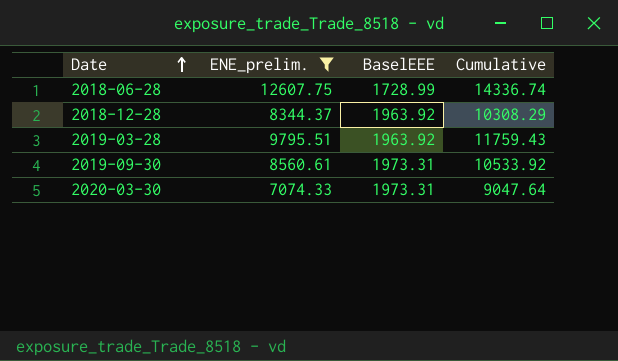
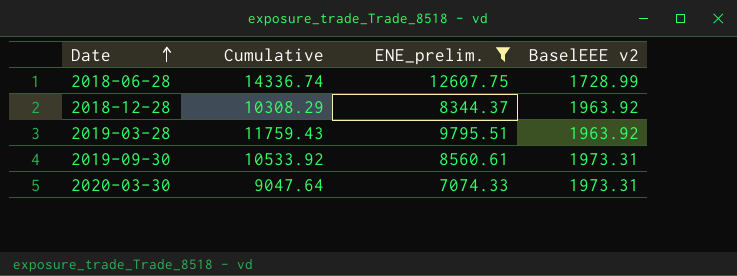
column Cumulative | position: 4 -> 2
column name: BaselEEE -> BaselEEE v2

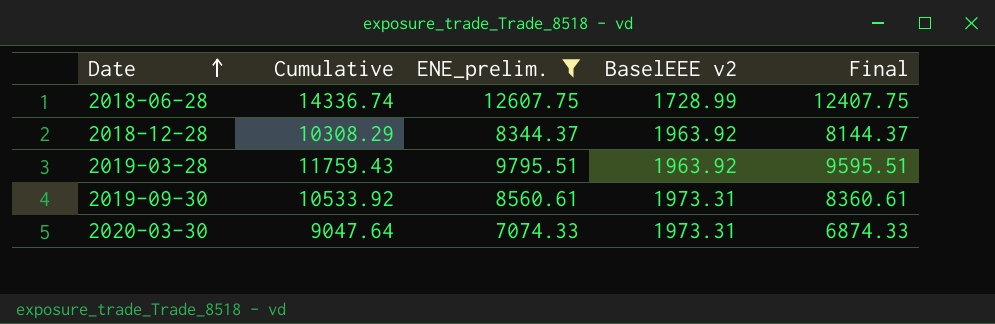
column Final | formula: none -> [ENE_prelim.] - 200

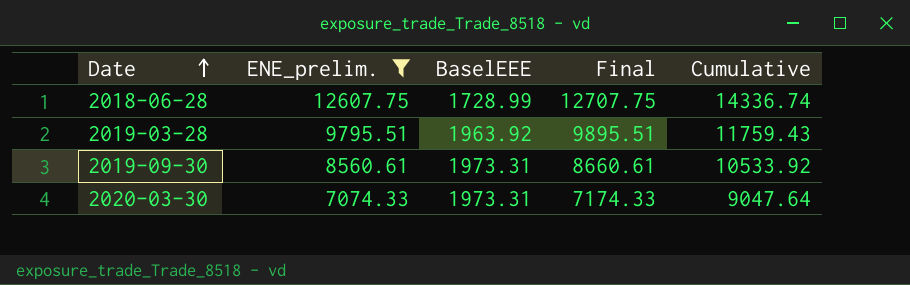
column name: BaselEEE v2 -> BaselEEE
column Final | formula: [ENE_prelim.] - 200 -> [ENE_prelim.] + 100
column Cumulative | position: 2 -> 5
row 2018-12-28: 10308.29 | 8344.37 | 1963.92 | 8144.37 -> none

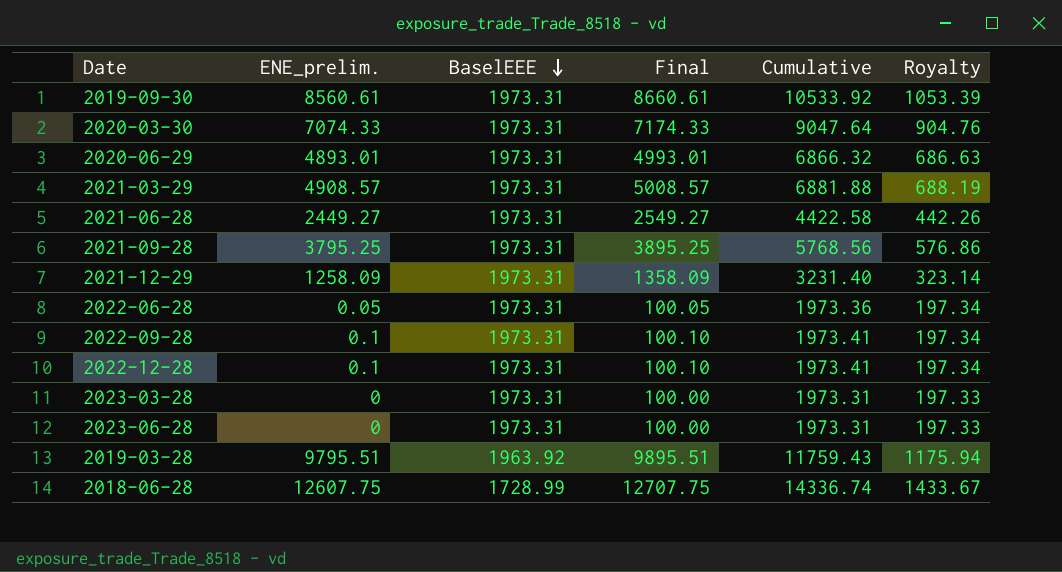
filter: ENE_prelim. >= 7074.33 -> none
row order: Date ascending -> BaselEEE descending
column Royalty | formula: none -> [Cumulative] * 0.1

